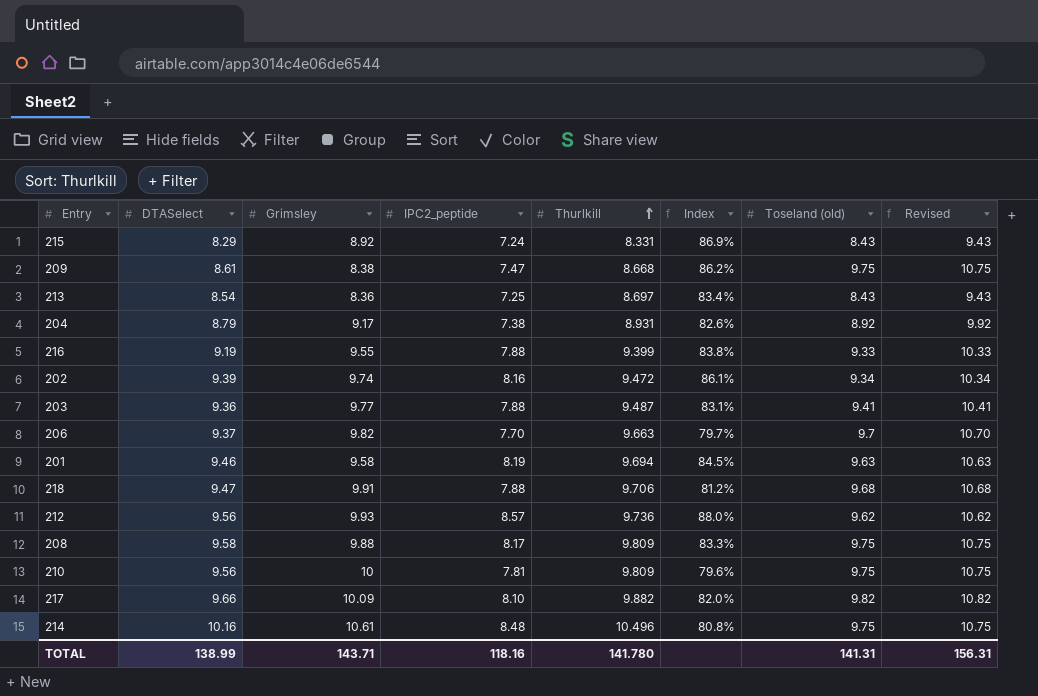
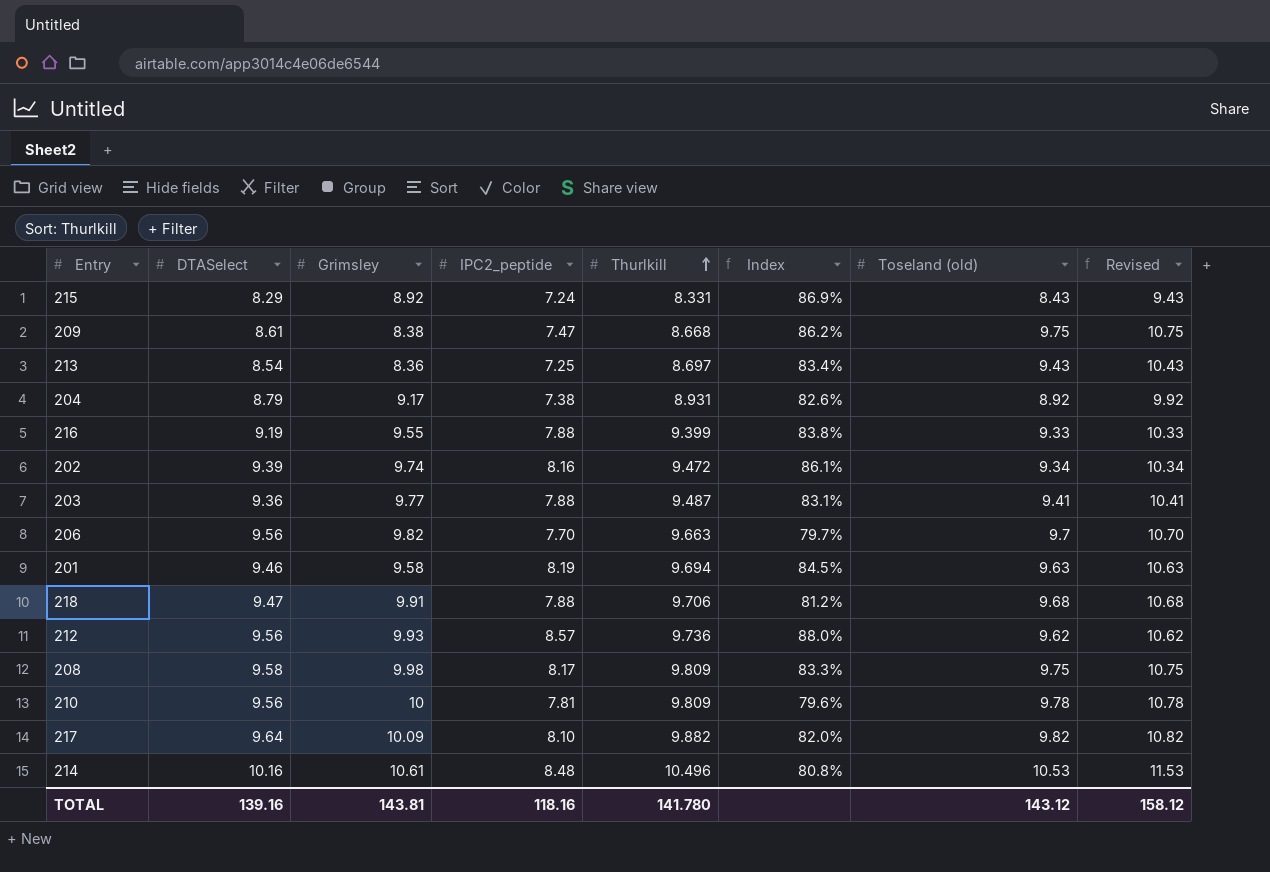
213 | Toseland (old): 8.43 -> 9.43
213 | Revised: 9.43 -> 10.43
206 | DTASelect: 9.37 -> 9.56
208 | Grimsley: 9.88 -> 9.98
210 | Toseland (old): 9.75 -> 9.78
210 | Revised: 10.75 -> 10.78
217 | DTASelect: 9.66 -> 9.64
214 | Toseland (old): 9.75 -> 10.53
214 | Revised: 10.75 -> 11.53
TOTAL | DTASelect: 138.99 -> 139.16
TOTAL | Grimsley: 143.71 -> 143.81
TOTAL | Toseland (old): 141.31 -> 143.12
TOTAL | Revised: 156.31 -> 158.12

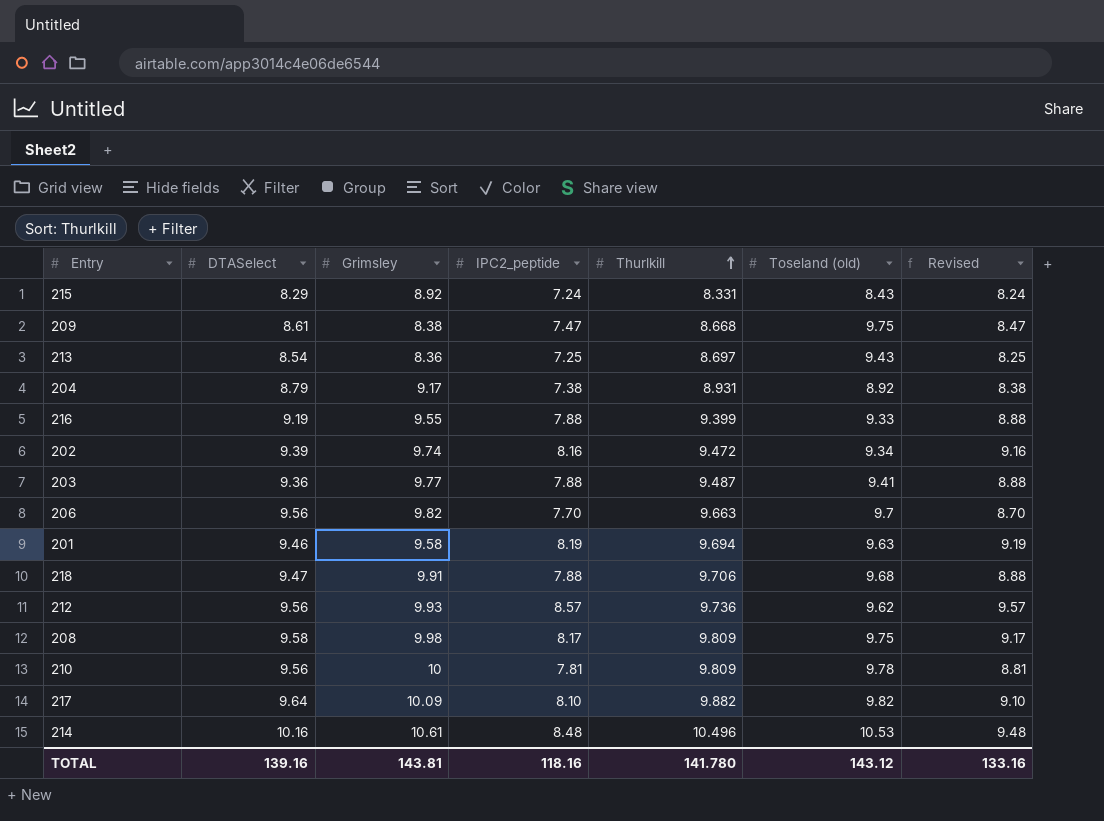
column Index | formula: [IPC2_peptide] / [Thurlkill] -> none
column Revised | formula: [Toseland (old)] + 1 -> [IPC2_peptide] + 1
TOTAL | Revised: 158.12 -> 133.16

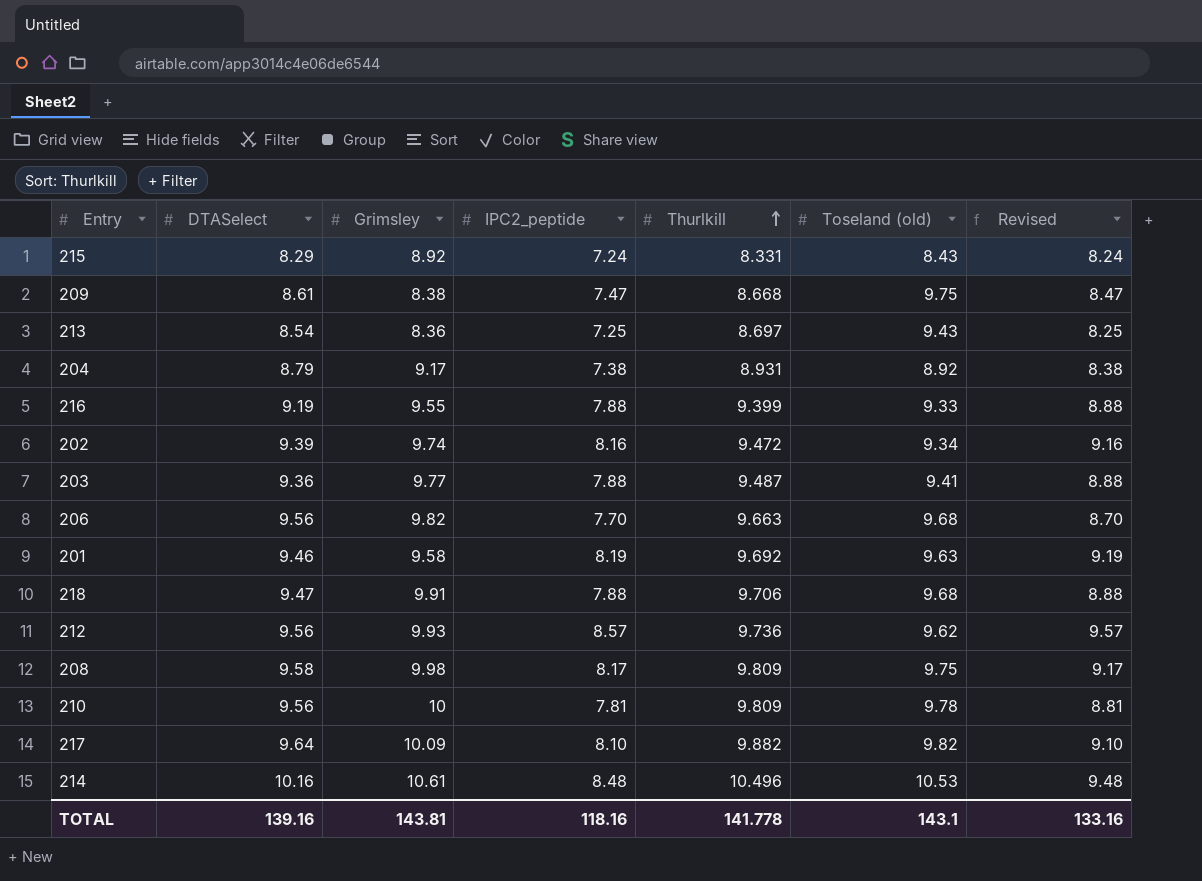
206 | Toseland (old): 9.7 -> 9.68
201 | Thurlkill: 9.694 -> 9.692
TOTAL | Thurlkill: 141.780 -> 141.778
TOTAL | Toseland (old): 143.12 -> 143.1

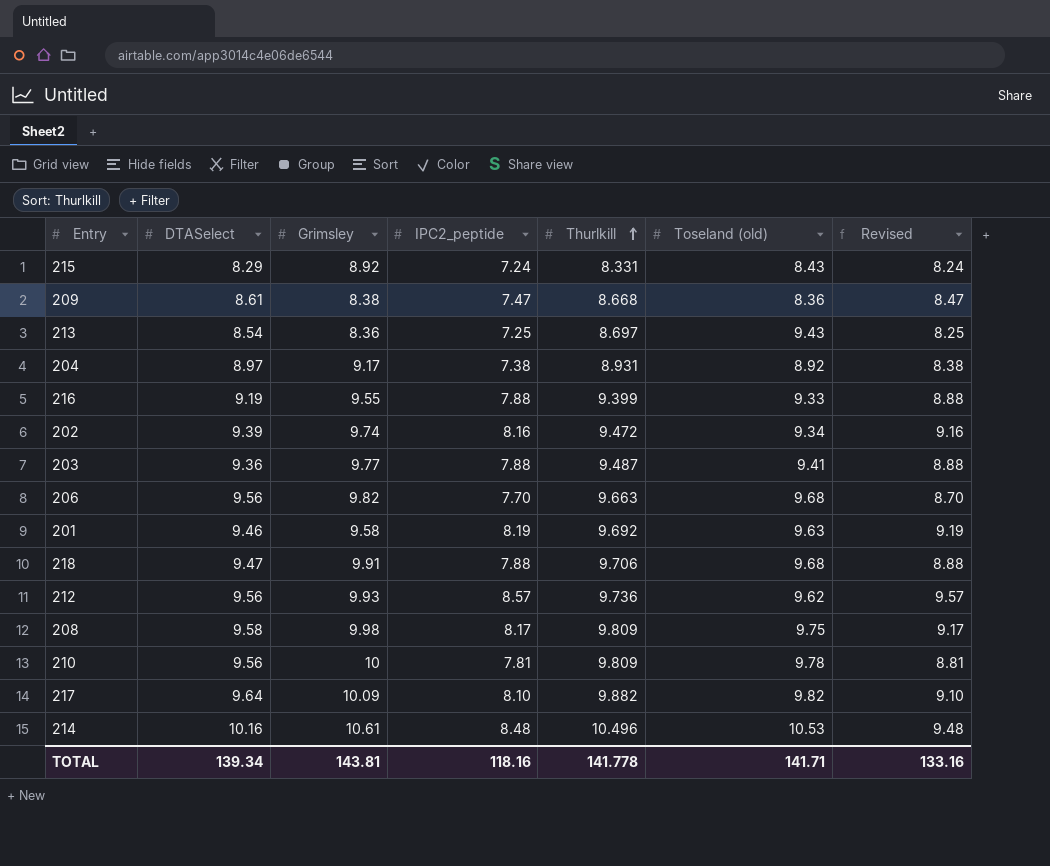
209 | Toseland (old): 9.75 -> 8.36
204 | DTASelect: 8.79 -> 8.97
TOTAL | DTASelect: 139.16 -> 139.34
TOTAL | Toseland (old): 143.1 -> 141.71

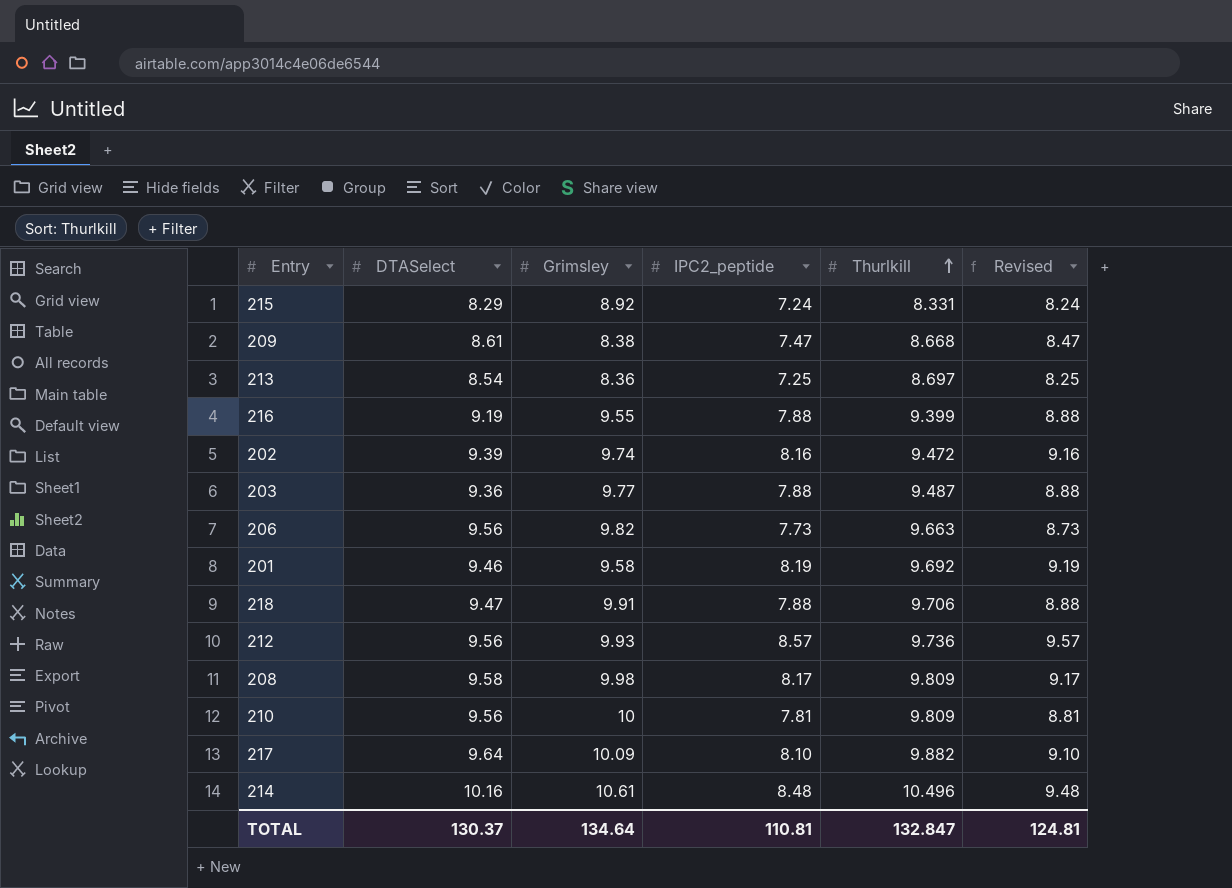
column Toseland (old) | position: 6 -> none
row 204: 8.97 | 9.17 | 7.38 | 8.931 | 8.92 | 8.38 -> none
206 | IPC2_peptide: 7.70 -> 7.73
206 | Revised: 8.70 -> 8.73
TOTAL | DTASelect: 139.34 -> 130.37
TOTAL | Grimsley: 143.81 -> 134.64
TOTAL | IPC2_peptide: 118.16 -> 110.81
TOTAL | Thurlkill: 141.778 -> 132.847
TOTAL | Revised: 133.16 -> 124.81

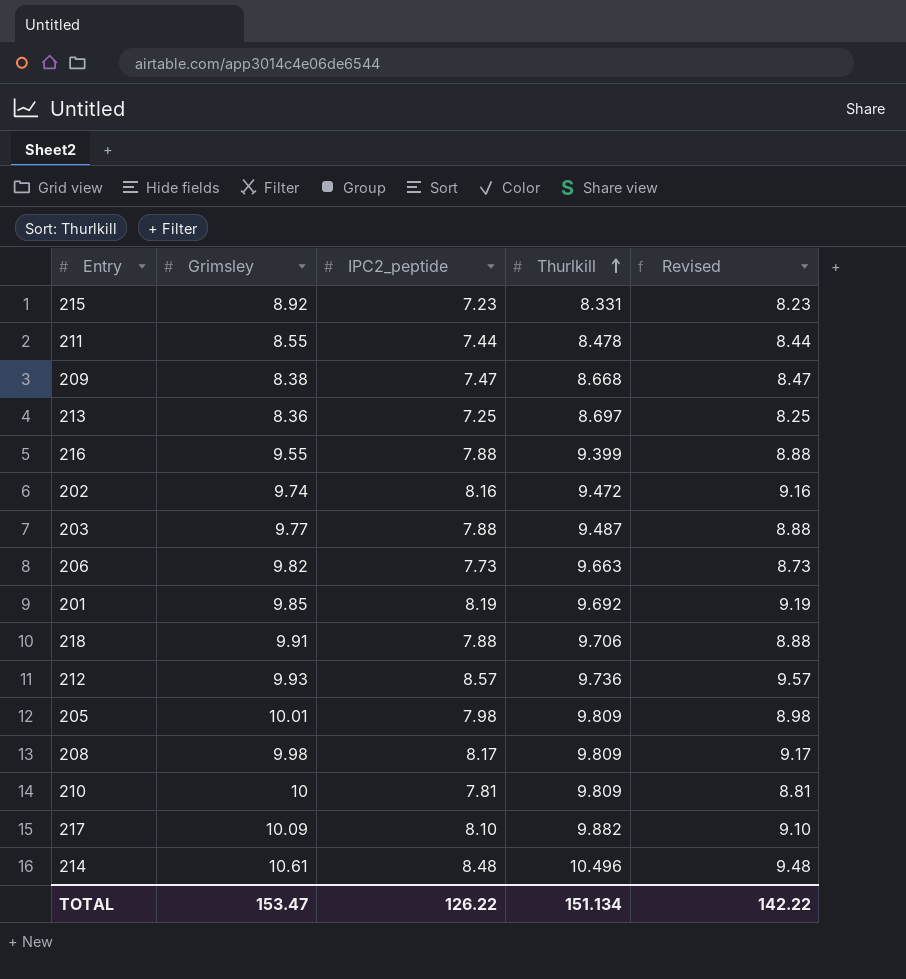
column DTASelect | position: 2 -> none
215 | IPC2_peptide: 7.24 -> 7.23
215 | Revised: 8.24 -> 8.23
row 211: none -> 8.55 | 7.44 | 8.478 | 8.44
201 | Grimsley: 9.58 -> 9.85
row 205: none -> 10.01 | 7.98 | 9.809 | 8.98
TOTAL | Grimsley: 134.64 -> 153.47
TOTAL | IPC2_peptide: 110.81 -> 126.22
TOTAL | Thurlkill: 132.847 -> 151.134
TOTAL | Revised: 124.81 -> 142.22

